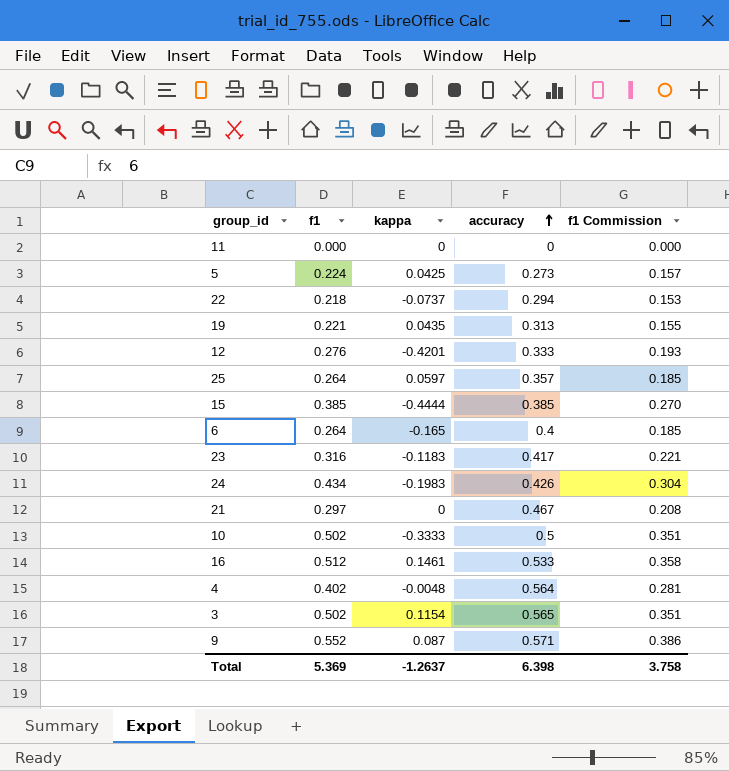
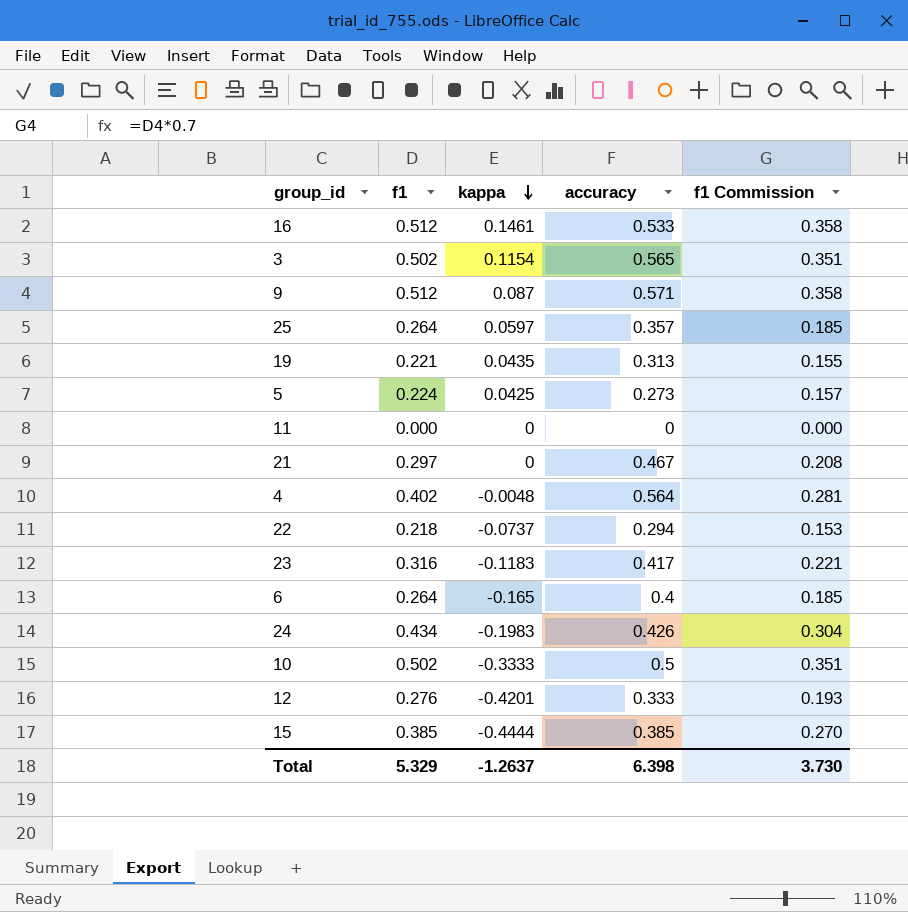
row order: accuracy ascending -> kappa descending
9 | f1: 0.552 -> 0.512
9 | f1 Commission: 0.386 -> 0.358
Total | f1: 5.369 -> 5.329
Total | f1 Commission: 3.758 -> 3.730

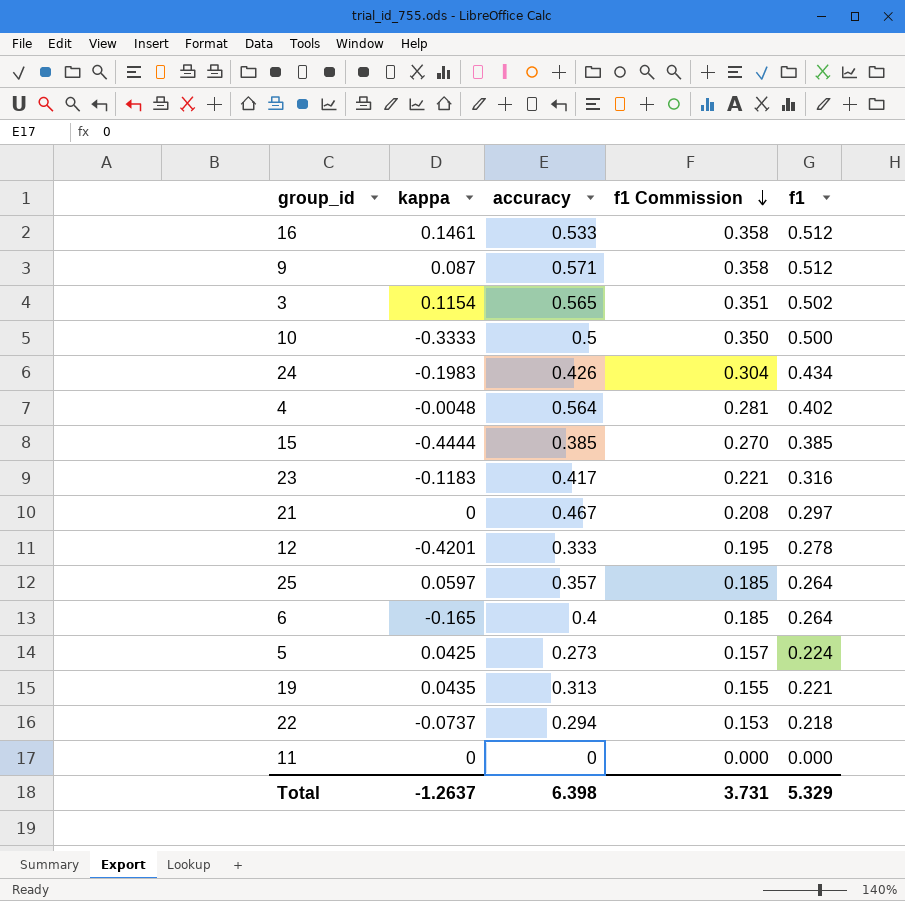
row order: kappa descending -> f1 Commission descending
column f1 | position: 2 -> 5
10 | f1 Commission: 0.351 -> 0.350
10 | f1: 0.502 -> 0.500
12 | f1 Commission: 0.193 -> 0.195
12 | f1: 0.276 -> 0.278
Total | f1 Commission: 3.730 -> 3.731

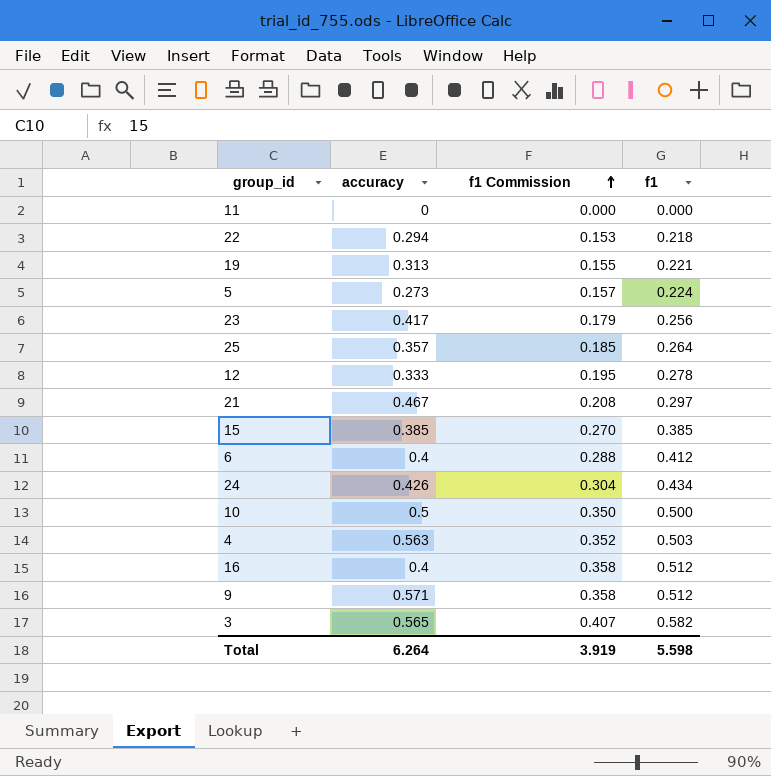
row order: f1 Commission descending -> f1 Commission ascending
column kappa | position: 2 -> none
23 | f1 Commission: 0.221 -> 0.179
23 | f1: 0.316 -> 0.256
6 | f1 Commission: 0.185 -> 0.288
6 | f1: 0.264 -> 0.412
4 | accuracy: 0.564 -> 0.563
4 | f1 Commission: 0.281 -> 0.352
4 | f1: 0.402 -> 0.503
16 | accuracy: 0.533 -> 0.4
3 | f1 Commission: 0.351 -> 0.407
3 | f1: 0.502 -> 0.582
Total | accuracy: 6.398 -> 6.264
Total | f1 Commission: 3.731 -> 3.919
Total | f1: 5.329 -> 5.598

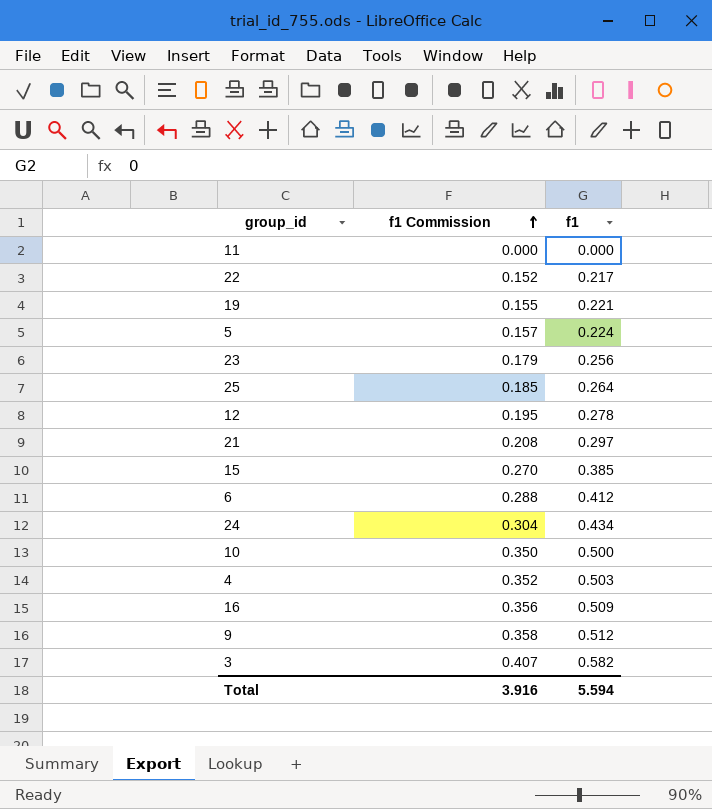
column accuracy | position: 2 -> none
22 | f1 Commission: 0.153 -> 0.152
22 | f1: 0.218 -> 0.217
16 | f1 Commission: 0.358 -> 0.356
16 | f1: 0.512 -> 0.509
Total | f1 Commission: 3.919 -> 3.916
Total | f1: 5.598 -> 5.594

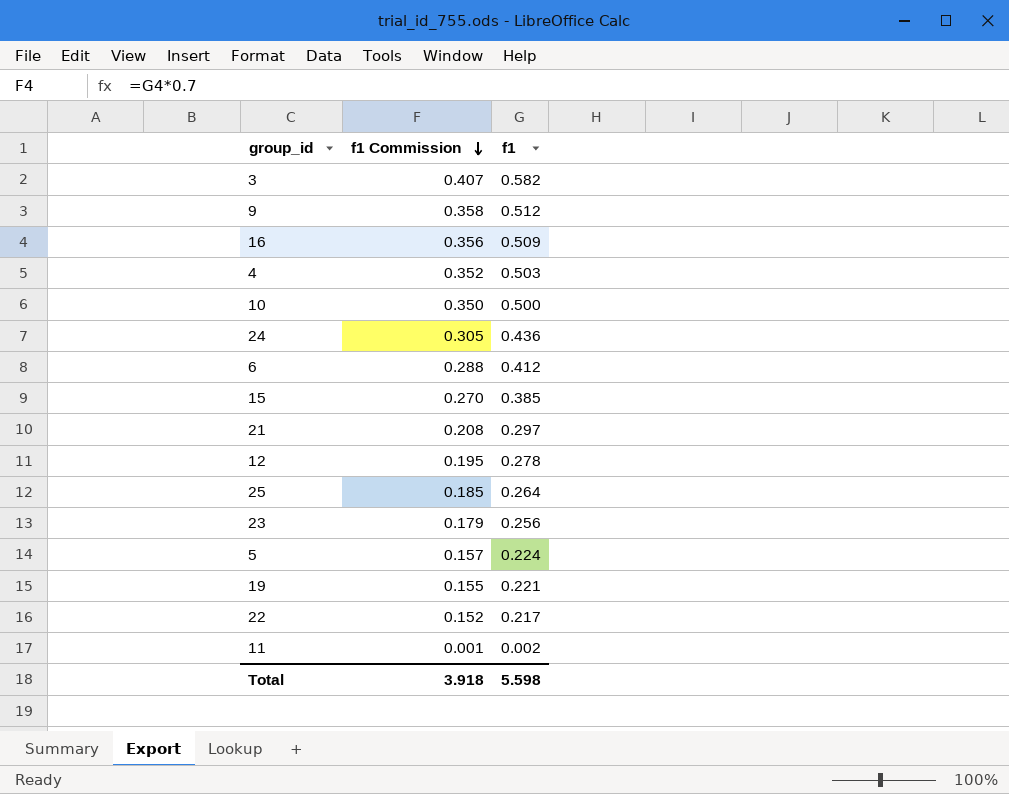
row order: f1 Commission ascending -> f1 Commission descending
24 | f1 Commission: 0.304 -> 0.305
24 | f1: 0.434 -> 0.436
11 | f1 Commission: 0.000 -> 0.001
11 | f1: 0.000 -> 0.002
Total | f1 Commission: 3.916 -> 3.918
Total | f1: 5.594 -> 5.598

